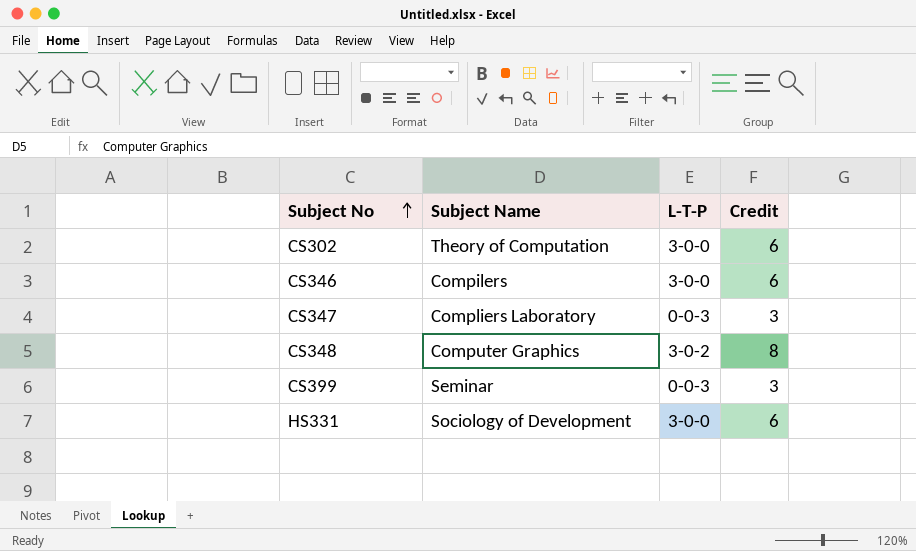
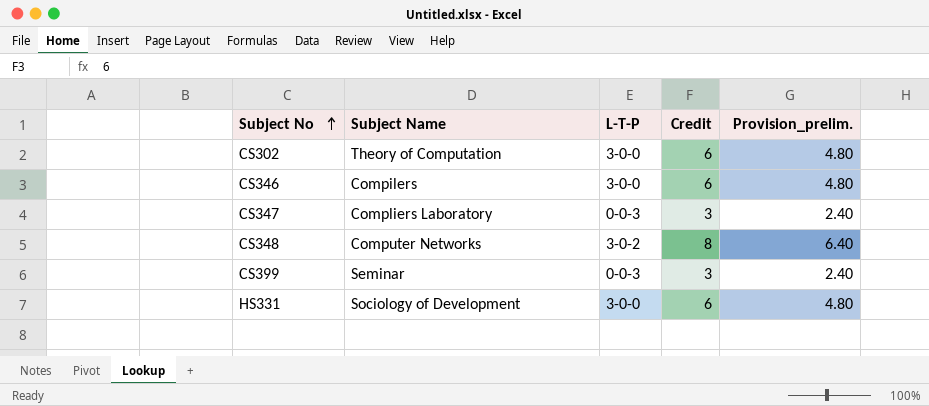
column Provision_prelim. | formula: none -> [Credit] * 0.8
CS348 | Subject Name: Computer Graphics -> Computer Networks

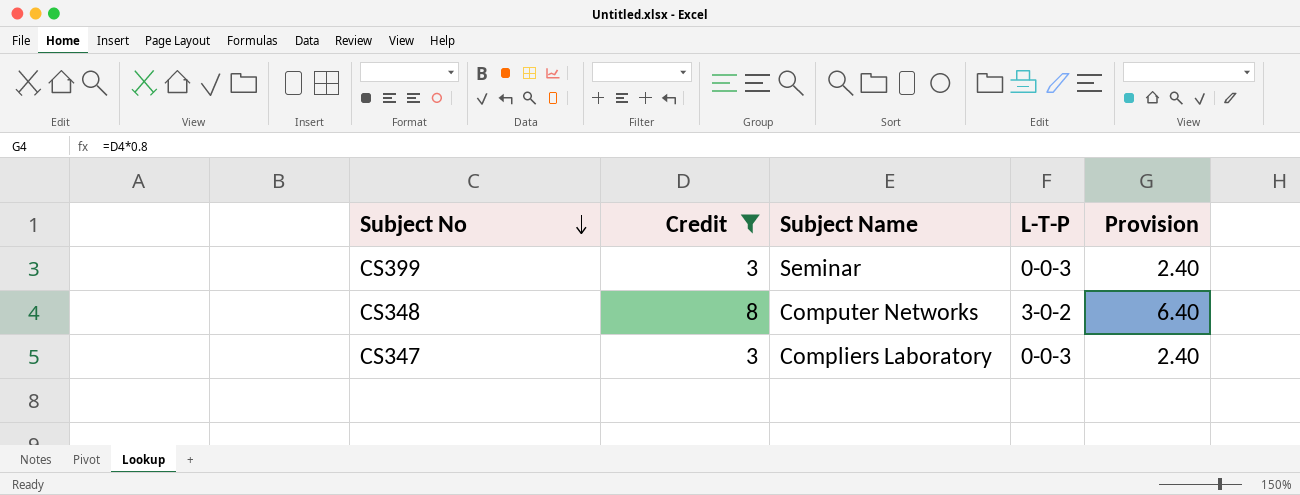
filter: none -> Credit != 6
row order: Subject No ascending -> Subject No descending
column Credit | position: 4 -> 2
column name: Provision_prelim. -> Provision

